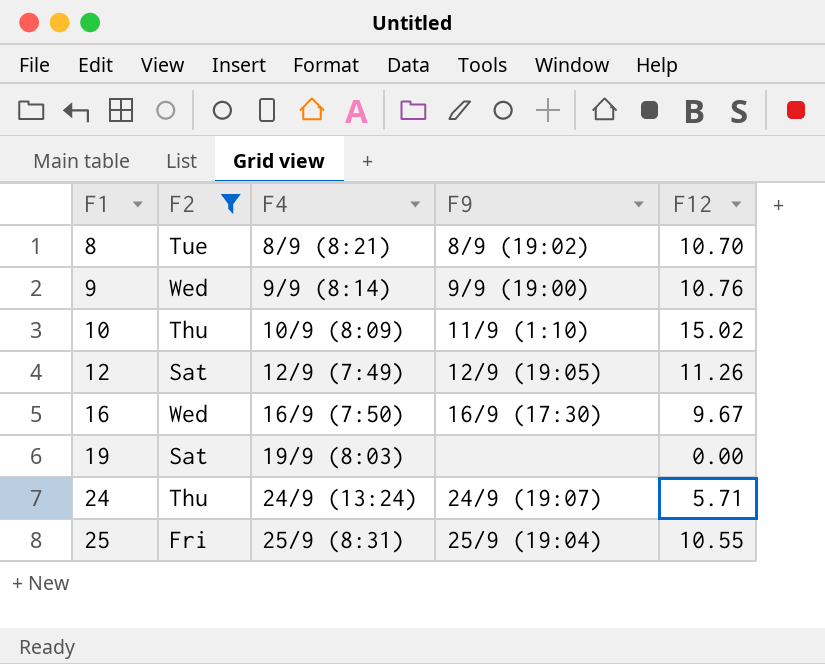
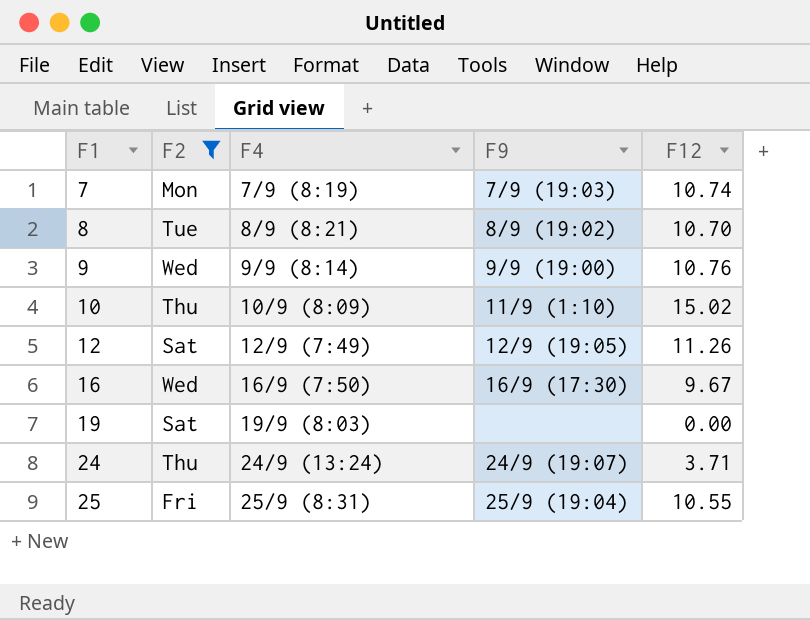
row 7: none -> Mon | 7/9 (8:19) | 7/9 (19:03) | 10.74
24 | F12: 5.71 -> 3.71

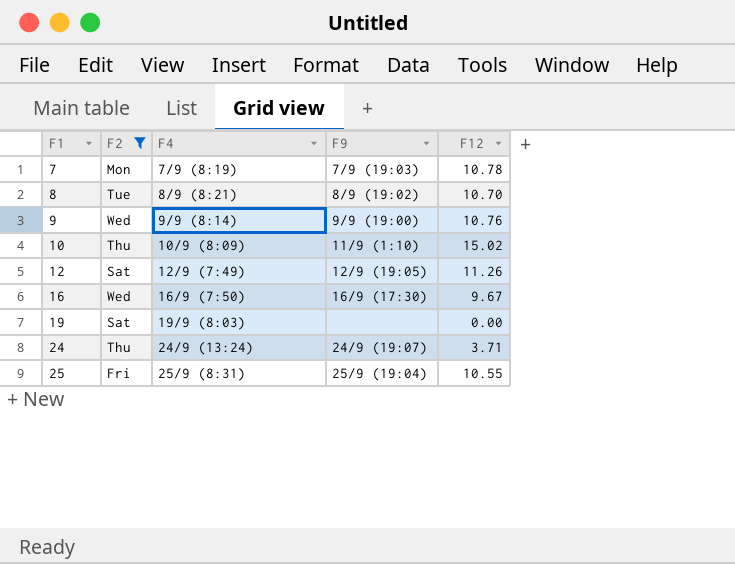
7 | F12: 10.74 -> 10.78

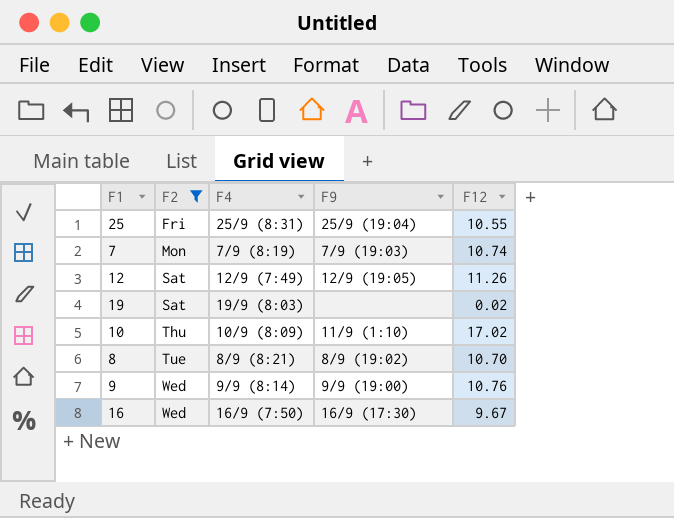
row order: F1 ascending -> F2 ascending
row 24: Thu | 24/9 (13:24) | 24/9 (19:07) | 3.71 -> none
7 | F12: 10.78 -> 10.74
19 | F12: 0.00 -> 0.02
10 | F12: 15.02 -> 17.02

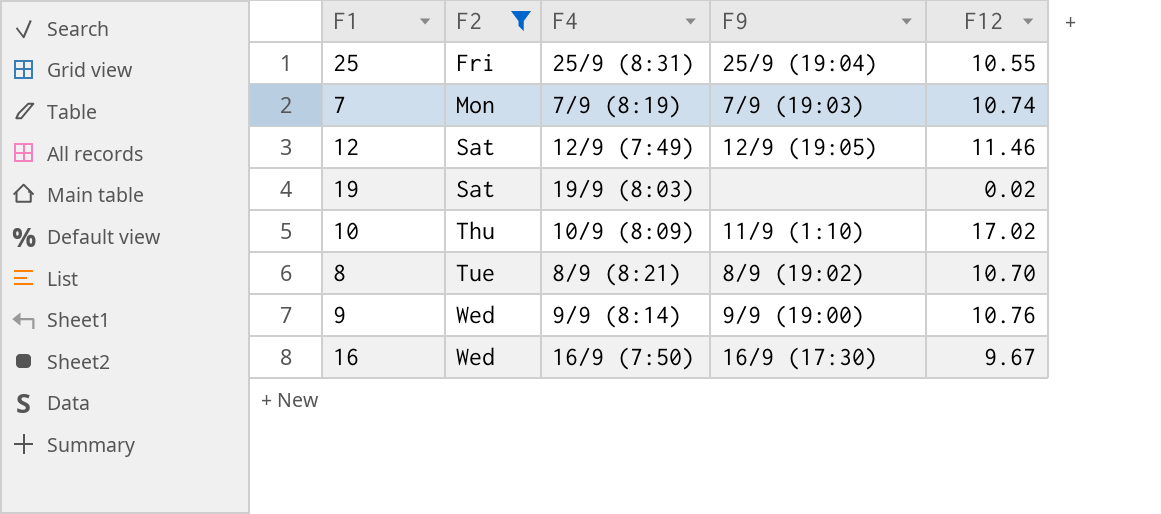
12 | F12: 11.26 -> 11.46

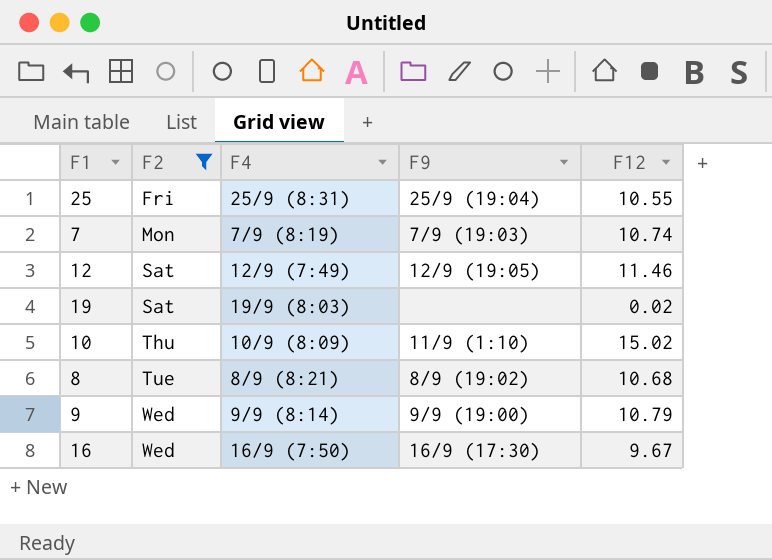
10 | F12: 17.02 -> 15.02
8 | F12: 10.70 -> 10.68
9 | F12: 10.76 -> 10.79

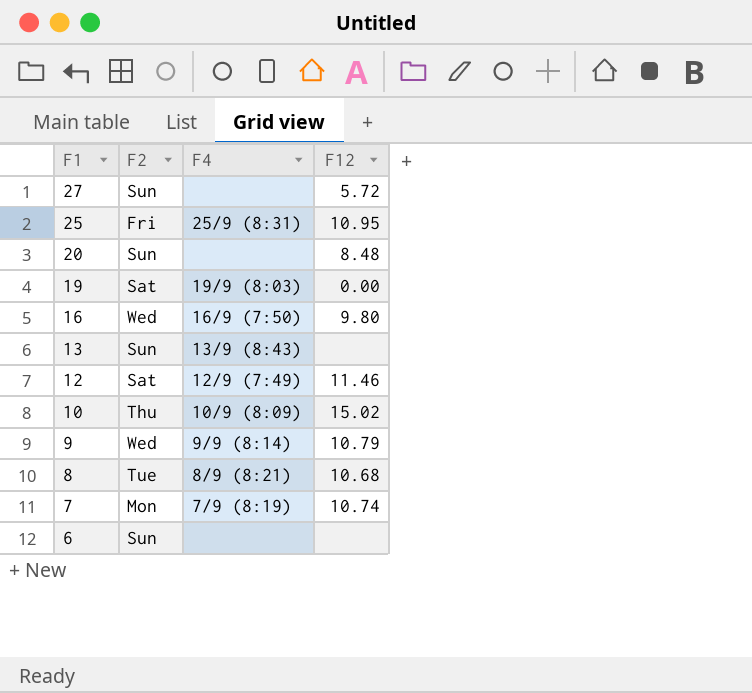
filter: F2 != Sun -> none
row order: F2 ascending -> F1 descending
column F9 | position: 4 -> none
25 | F12: 10.55 -> 10.95
19 | F12: 0.02 -> 0.00
16 | F12: 9.67 -> 9.80

